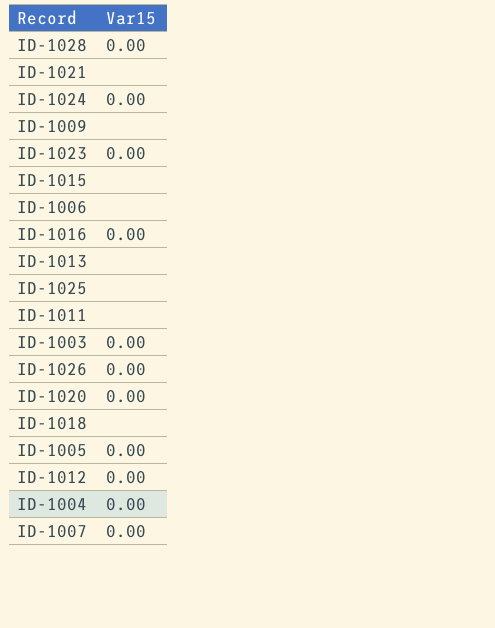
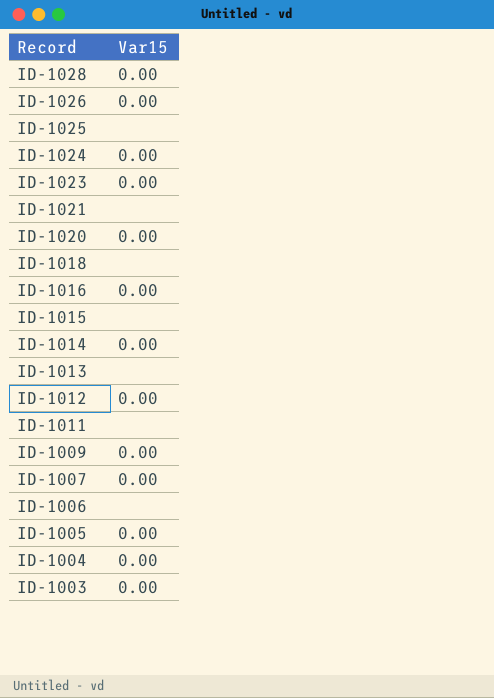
row order: none -> Record descending
row ID-1014: none -> 0.00
ID-1009 | Var15: none -> 0.00

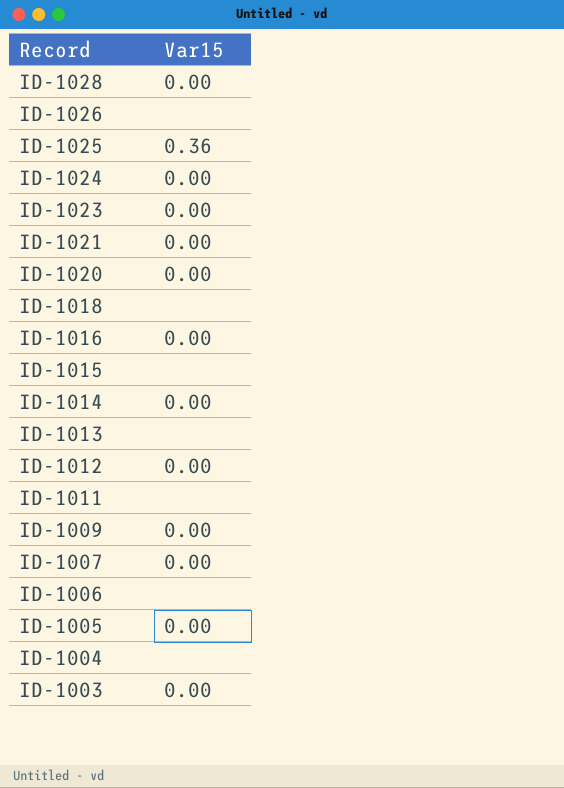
ID-1026 | Var15: 0.00 -> none
ID-1025 | Var15: none -> 0.36
ID-1021 | Var15: none -> 0.00
ID-1004 | Var15: 0.00 -> none

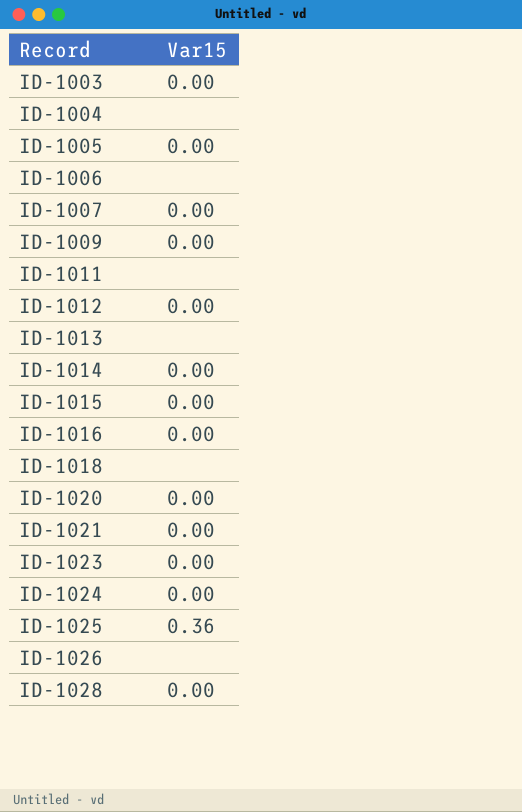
row order: Record descending -> Record ascending
ID-1015 | Var15: none -> 0.00

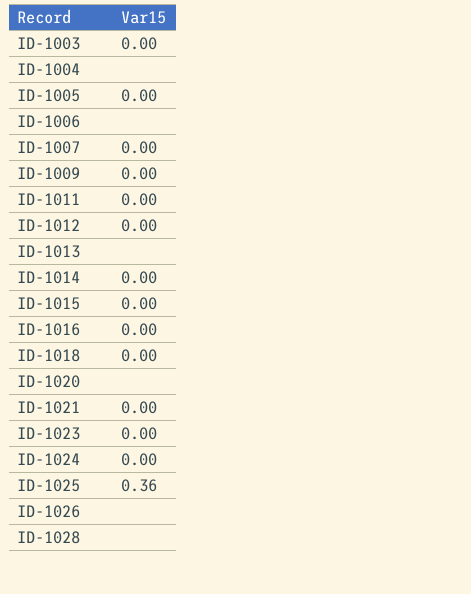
ID-1011 | Var15: none -> 0.00
ID-1018 | Var15: none -> 0.00
ID-1020 | Var15: 0.00 -> none
ID-1028 | Var15: 0.00 -> none

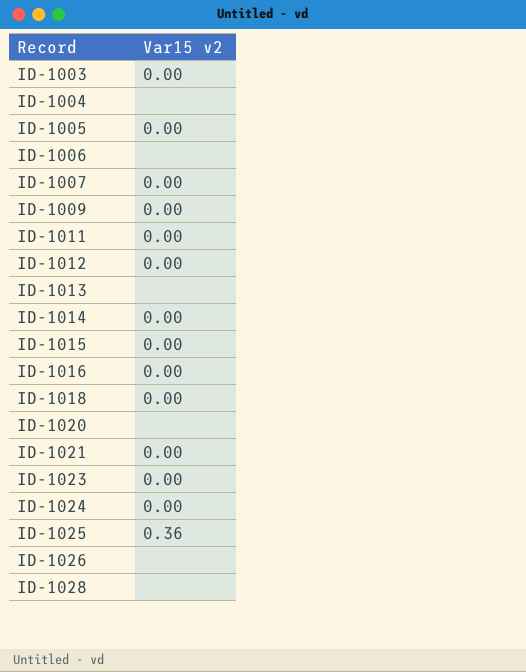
column name: Var15 -> Var15 v2

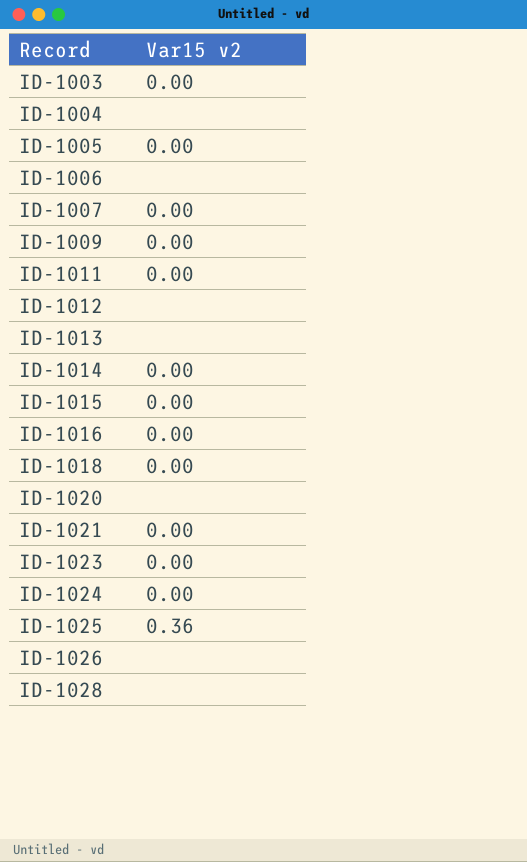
ID-1012 | Var15 v2: 0.00 -> none

